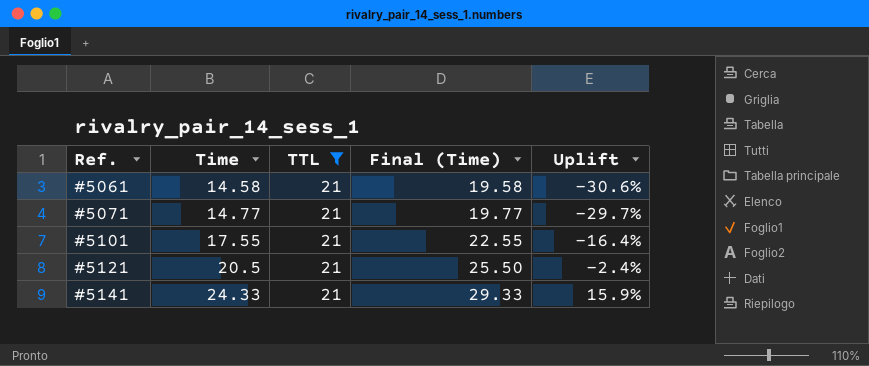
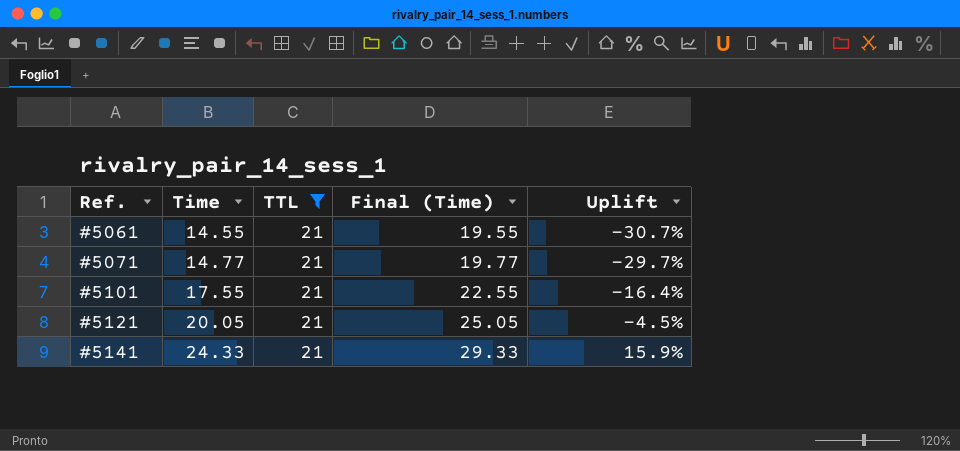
#5061 | Time: 14.58 -> 14.55
#5061 | Final (Time): 19.58 -> 19.55
#5061 | Uplift: -30.6% -> -30.7%
#5121 | Time: 20.5 -> 20.05
#5121 | Final (Time): 25.50 -> 25.05
#5121 | Uplift: -2.4% -> -4.5%

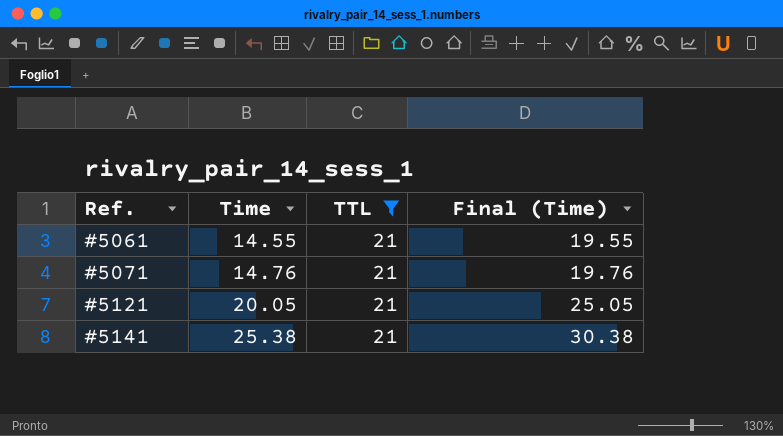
column Uplift | formula: ([Time] - [TTL]) / [TTL] -> none
row #5101: 17.55 | 21 | 22.55 | -16.4% -> none
#5071 | Time: 14.77 -> 14.76
#5071 | Final (Time): 19.77 -> 19.76
#5141 | Time: 24.33 -> 25.38
#5141 | Final (Time): 29.33 -> 30.38

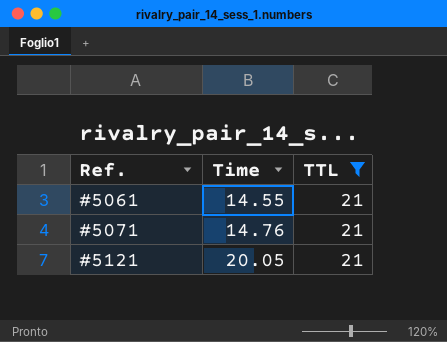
column Final (Time) | formula: [Time] + 5 -> none
row #5141: 25.38 | 21 | 30.38 -> none

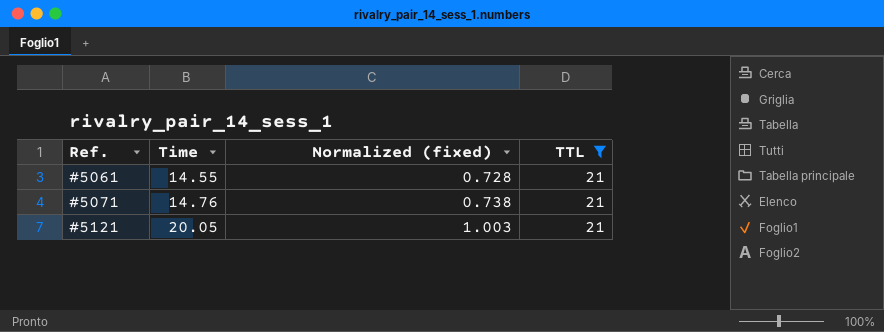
column Normalized (fixed) | formula: none -> [Time] * 0.05

